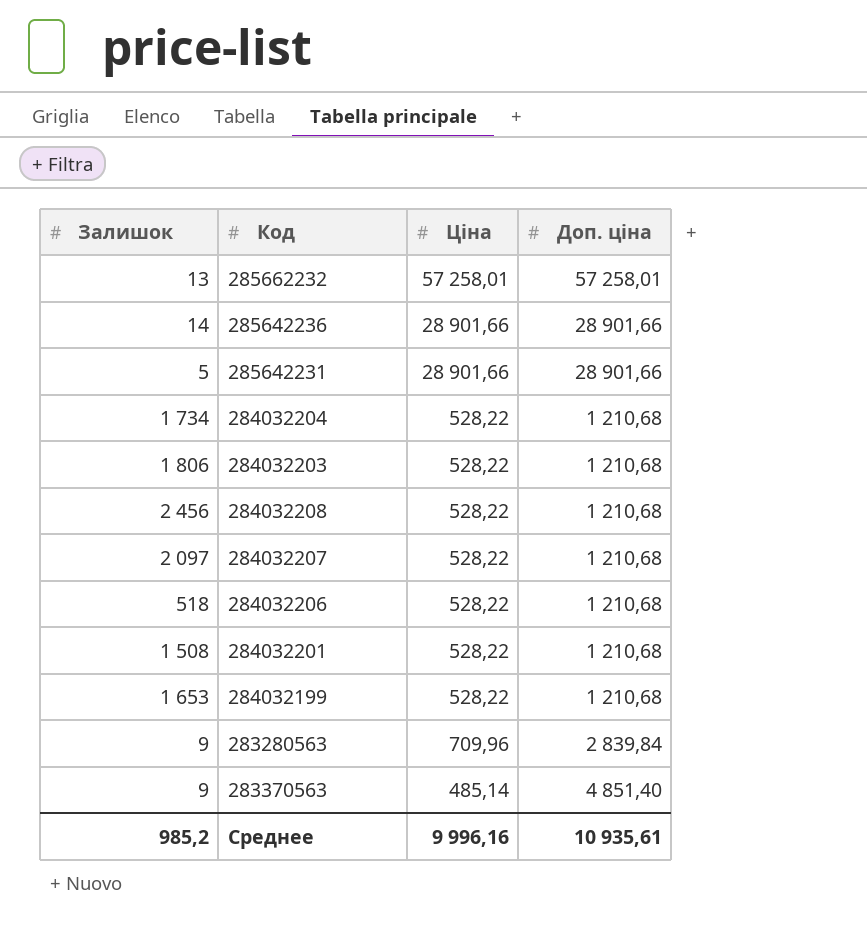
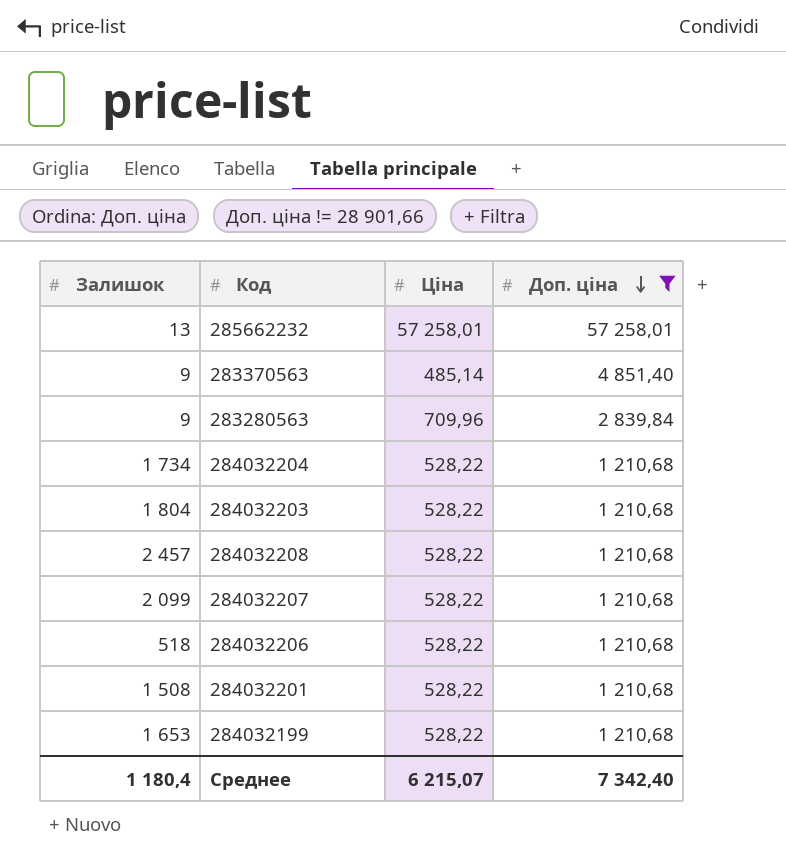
filter: none -> Доп. ціна != 28 901,66
row order: none -> Доп. ціна descending
284032203 | Залишок: 1 806 -> 1 804
284032208 | Залишок: 2 456 -> 2 457
284032207 | Залишок: 2 097 -> 2 099
Среднее | Залишок: 985,2 -> 1 180,4
Среднее | Ціна: 9 996,16 -> 6 215,07
Среднее | Доп. ціна: 10 935,61 -> 7 342,40

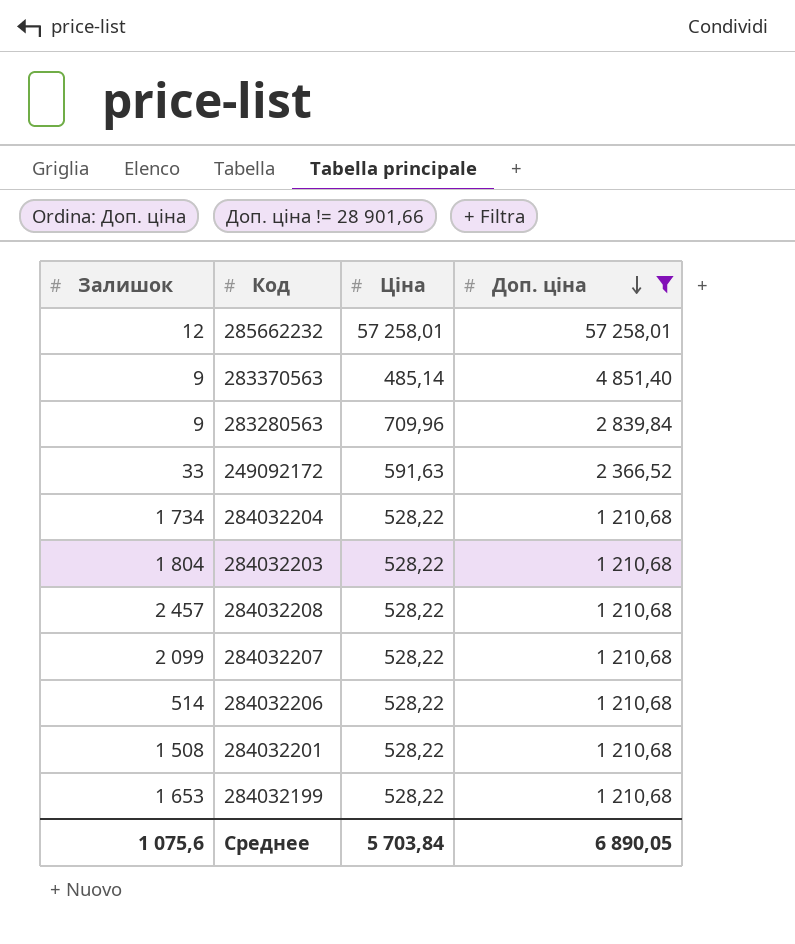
285662232 | Залишок: 13 -> 12
row 249092172: none -> 33 | 591,63 | 2 366,52
284032206 | Залишок: 518 -> 514
Среднее | Залишок: 1 180,4 -> 1 075,6
Среднее | Ціна: 6 215,07 -> 5 703,84
Среднее | Доп. ціна: 7 342,40 -> 6 890,05

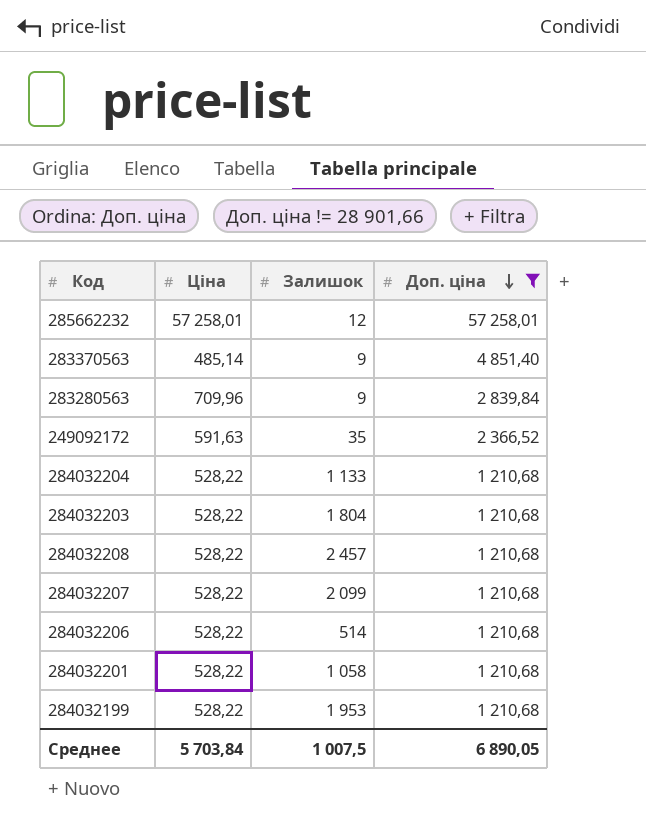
column Залишок | position: 1 -> 3
249092172 | Залишок: 33 -> 35
284032204 | Залишок: 1 734 -> 1 133
284032201 | Залишок: 1 508 -> 1 058
284032199 | Залишок: 1 653 -> 1 953
Среднее | Залишок: 1 075,6 -> 1 007,5

